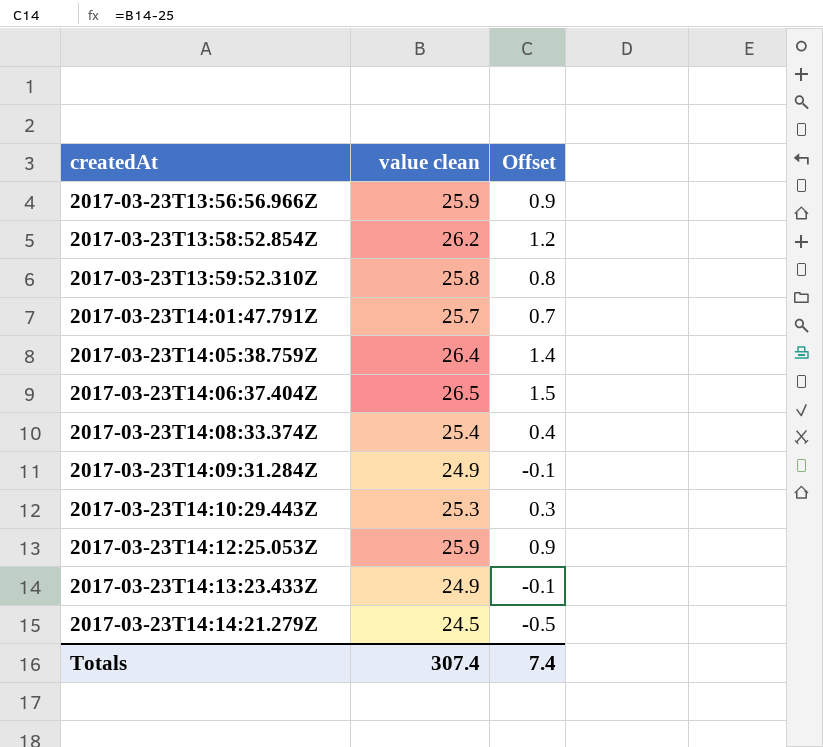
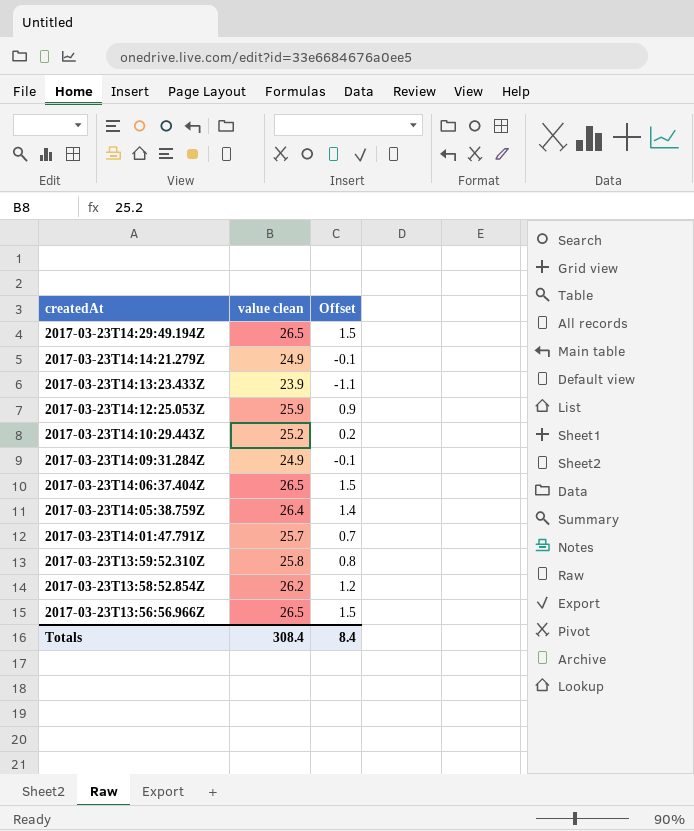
row order: createdAt ascending -> createdAt descending
row 2017-03-23T14:08:33.374Z: 25.4 | 0.4 -> none
row 2017-03-23T14:29:49.194Z: none -> 26.5 | 1.5
2017-03-23T14:14:21.279Z | value clean: 24.5 -> 24.9
2017-03-23T14:14:21.279Z | Offset: -0.5 -> -0.1
2017-03-23T14:13:23.433Z | value clean: 24.9 -> 23.9
2017-03-23T14:13:23.433Z | Offset: -0.1 -> -1.1
2017-03-23T14:10:29.443Z | value clean: 25.3 -> 25.2
2017-03-23T14:10:29.443Z | Offset: 0.3 -> 0.2
2017-03-23T13:56:56.966Z | value clean: 25.9 -> 26.5
2017-03-23T13:56:56.966Z | Offset: 0.9 -> 1.5
Totals | value clean: 307.4 -> 308.4
Totals | Offset: 7.4 -> 8.4

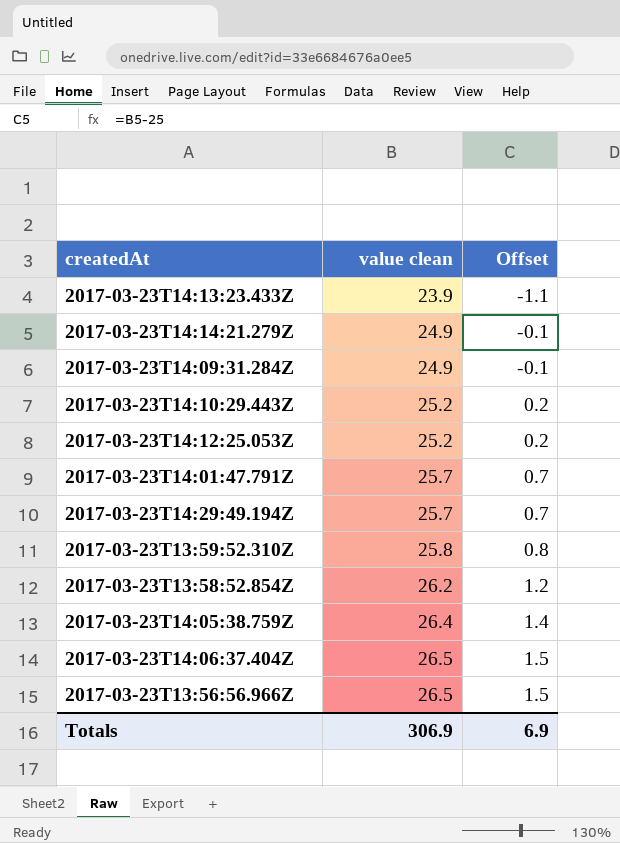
row order: createdAt descending -> value clean ascending
2017-03-23T14:12:25.053Z | value clean: 25.9 -> 25.2
2017-03-23T14:12:25.053Z | Offset: 0.9 -> 0.2
2017-03-23T14:29:49.194Z | value clean: 26.5 -> 25.7
2017-03-23T14:29:49.194Z | Offset: 1.5 -> 0.7
Totals | value clean: 308.4 -> 306.9
Totals | Offset: 8.4 -> 6.9

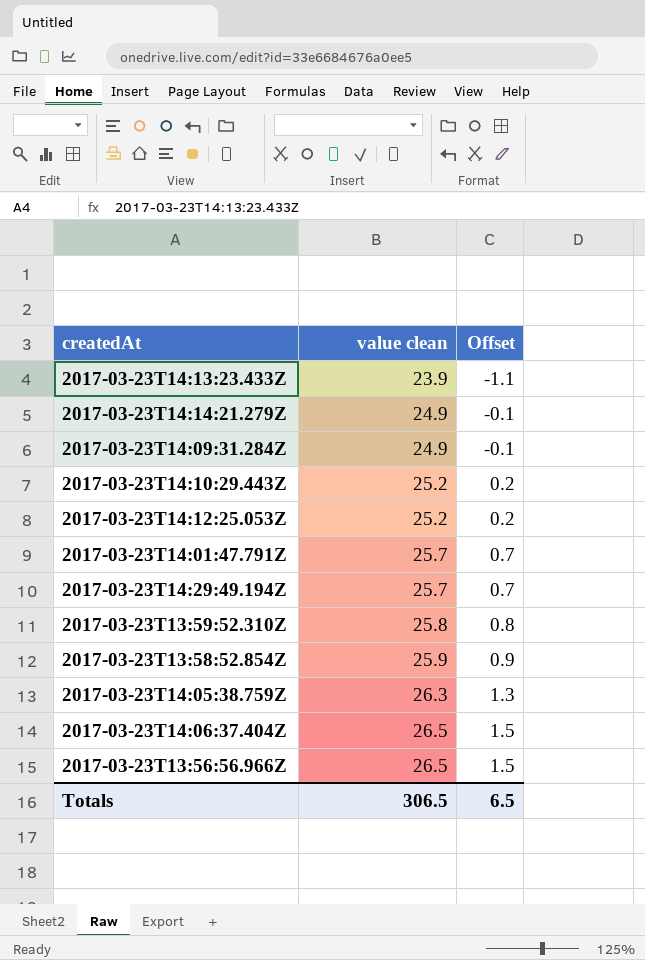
2017-03-23T13:58:52.854Z | value clean: 26.2 -> 25.9
2017-03-23T13:58:52.854Z | Offset: 1.2 -> 0.9
2017-03-23T14:05:38.759Z | value clean: 26.4 -> 26.3
2017-03-23T14:05:38.759Z | Offset: 1.4 -> 1.3
Totals | value clean: 306.9 -> 306.5
Totals | Offset: 6.9 -> 6.5

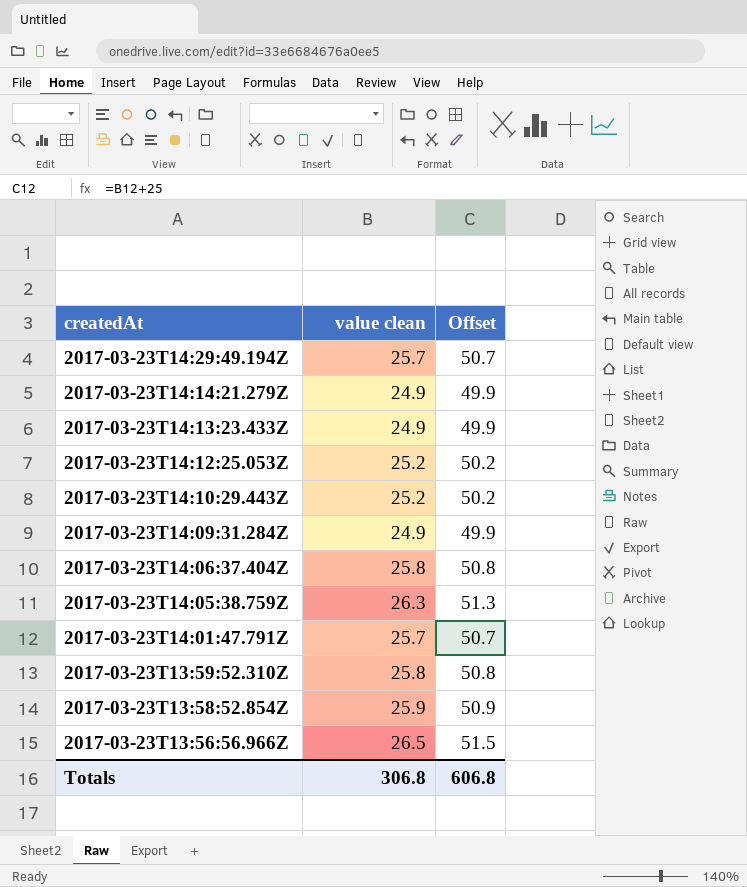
row order: value clean ascending -> createdAt descending
column Offset | formula: [value clean] - 25 -> [value clean] + 25
2017-03-23T14:13:23.433Z | value clean: 23.9 -> 24.9
2017-03-23T14:06:37.404Z | value clean: 26.5 -> 25.8
Totals | value clean: 306.5 -> 306.8
Totals | Offset: 6.5 -> 606.8

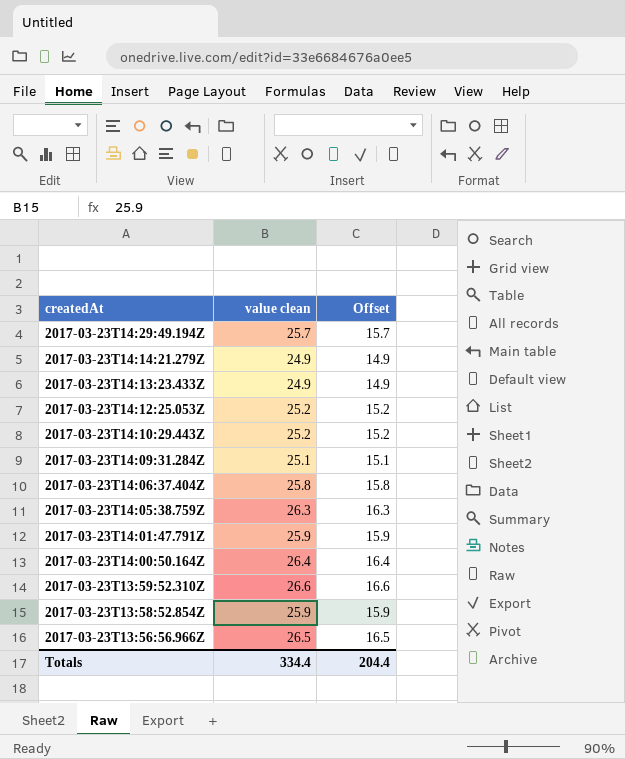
column Offset | formula: [value clean] + 25 -> [value clean] - 10
2017-03-23T14:09:31.284Z | value clean: 24.9 -> 25.1
2017-03-23T14:01:47.791Z | value clean: 25.7 -> 25.9
row 2017-03-23T14:00:50.164Z: none -> 26.4 | 16.4
2017-03-23T13:59:52.310Z | value clean: 25.8 -> 26.6
Totals | value clean: 306.8 -> 334.4
Totals | Offset: 606.8 -> 204.4

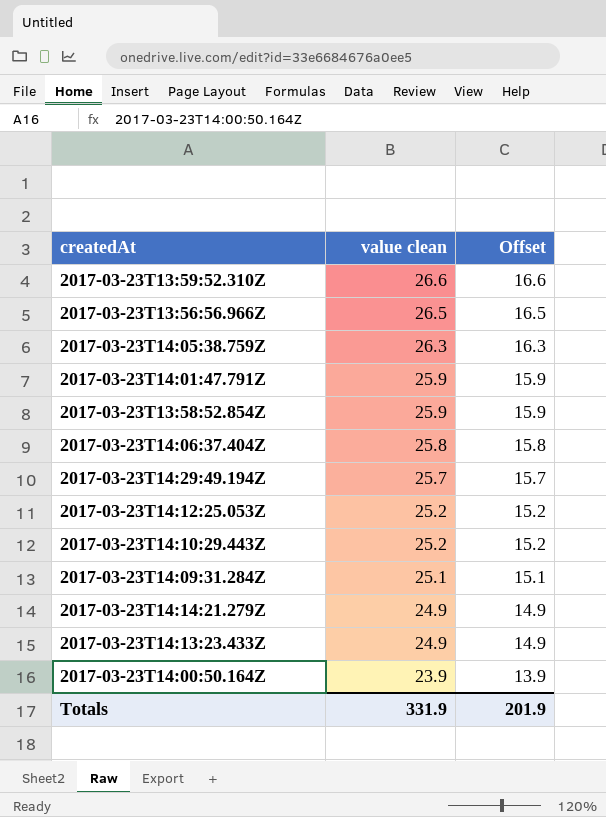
row order: createdAt descending -> value clean descending
2017-03-23T14:00:50.164Z | value clean: 26.4 -> 23.9
2017-03-23T14:00:50.164Z | Offset: 16.4 -> 13.9
Totals | value clean: 334.4 -> 331.9
Totals | Offset: 204.4 -> 201.9

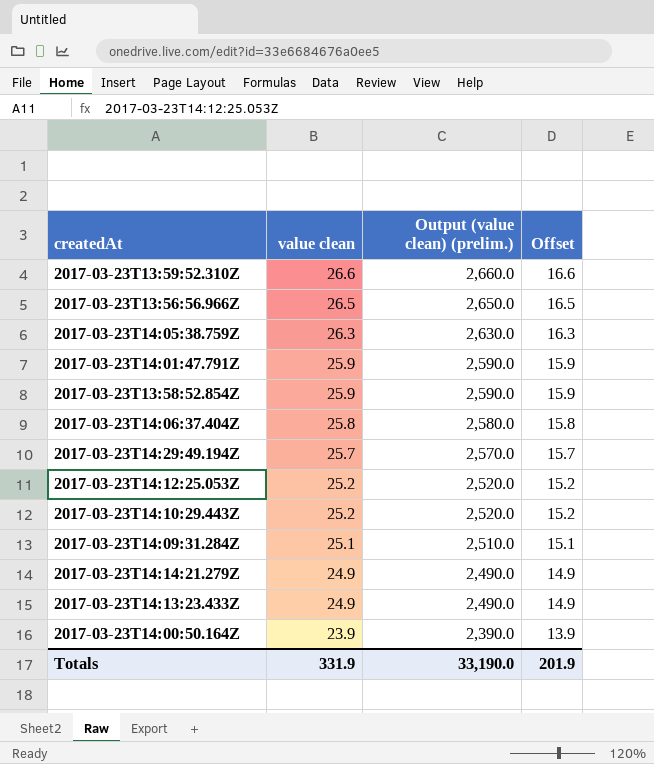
column Output (value clean) (prelim.) | formula: none -> [value clean] * 100

